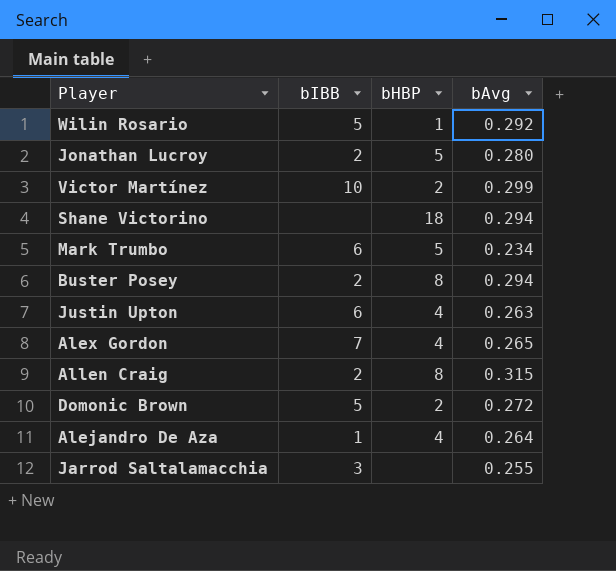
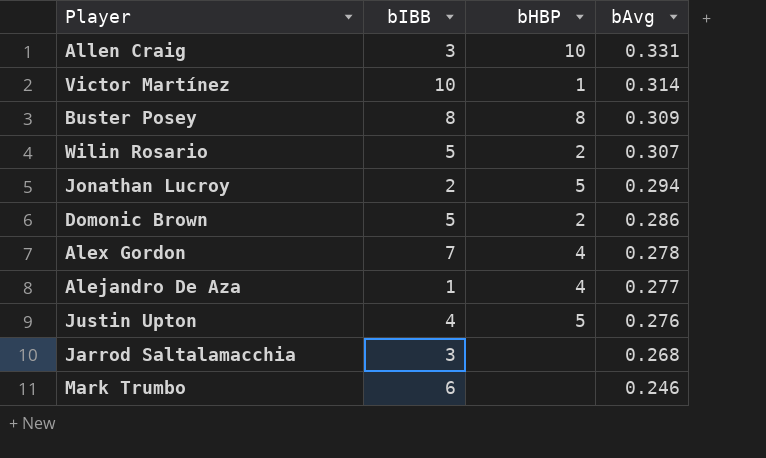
row order: none -> bAvg descending
row Shane Victorino: none | 18 | 0.294 -> none
Allen Craig | bIBB: 2 -> 3
Allen Craig | bHBP: 8 -> 10
Allen Craig | bAvg: 0.315 -> 0.331
Victor Martínez | bHBP: 2 -> 1
Victor Martínez | bAvg: 0.299 -> 0.314
Buster Posey | bIBB: 2 -> 8
Buster Posey | bAvg: 0.294 -> 0.309
Wilin Rosario | bHBP: 1 -> 2
Wilin Rosario | bAvg: 0.292 -> 0.307
Jonathan Lucroy | bAvg: 0.280 -> 0.294
Domonic Brown | bAvg: 0.272 -> 0.286
Alex Gordon | bAvg: 0.265 -> 0.278
Alejandro De Aza | bAvg: 0.264 -> 0.277
Justin Upton | bIBB: 6 -> 4
Justin Upton | bHBP: 4 -> 5
Justin Upton | bAvg: 0.263 -> 0.276
Jarrod Saltalamacchia | bAvg: 0.255 -> 0.268
Mark Trumbo | bHBP: 5 -> none
Mark Trumbo | bAvg: 0.234 -> 0.246

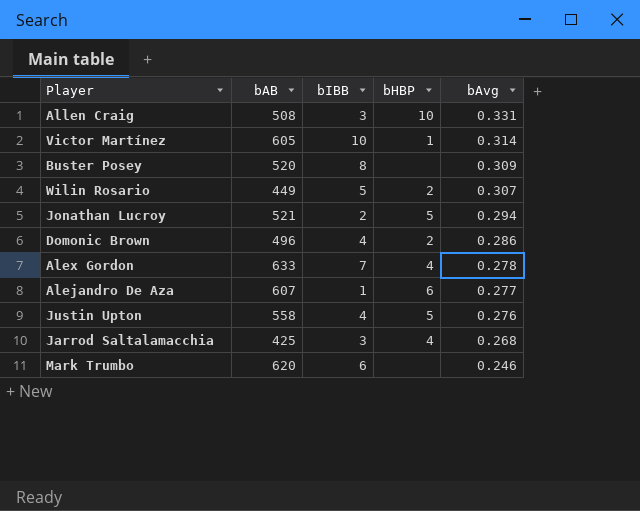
column bAB | position: none -> 2
Buster Posey | bHBP: 8 -> none
Domonic Brown | bIBB: 5 -> 4
Alejandro De Aza | bHBP: 4 -> 6
Jarrod Saltalamacchia | bHBP: none -> 4

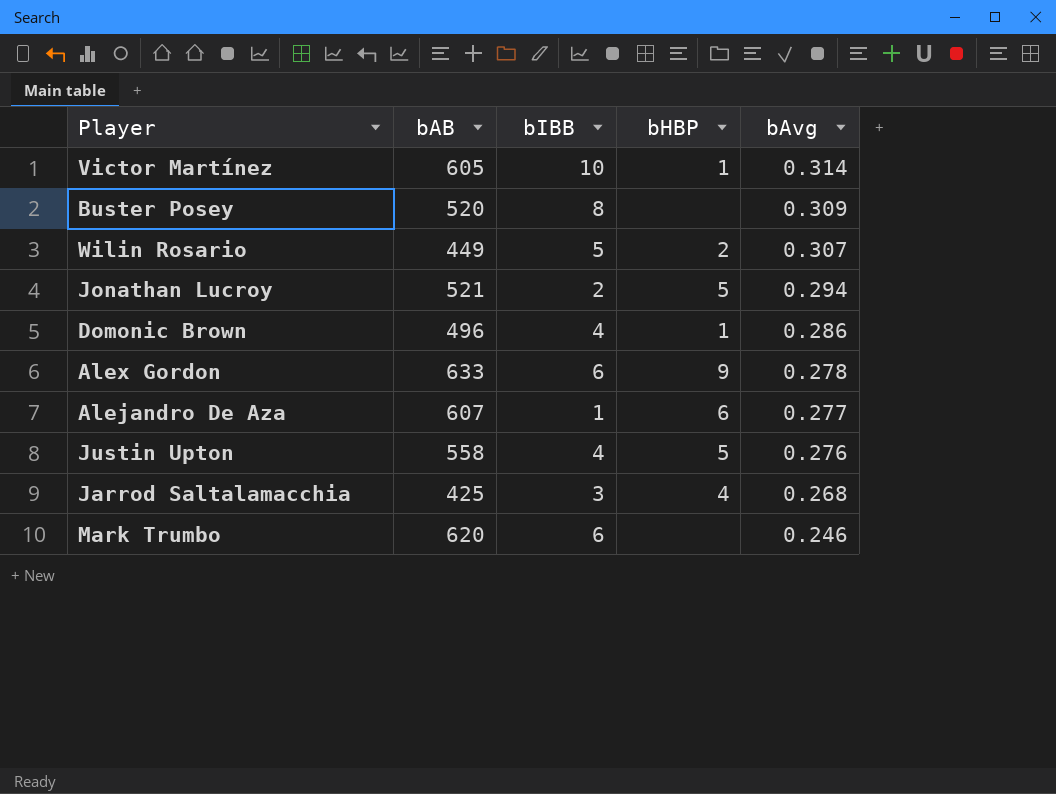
row Allen Craig: 508 | 3 | 10 | 0.331 -> none
Domonic Brown | bHBP: 2 -> 1
Alex Gordon | bIBB: 7 -> 6
Alex Gordon | bHBP: 4 -> 9

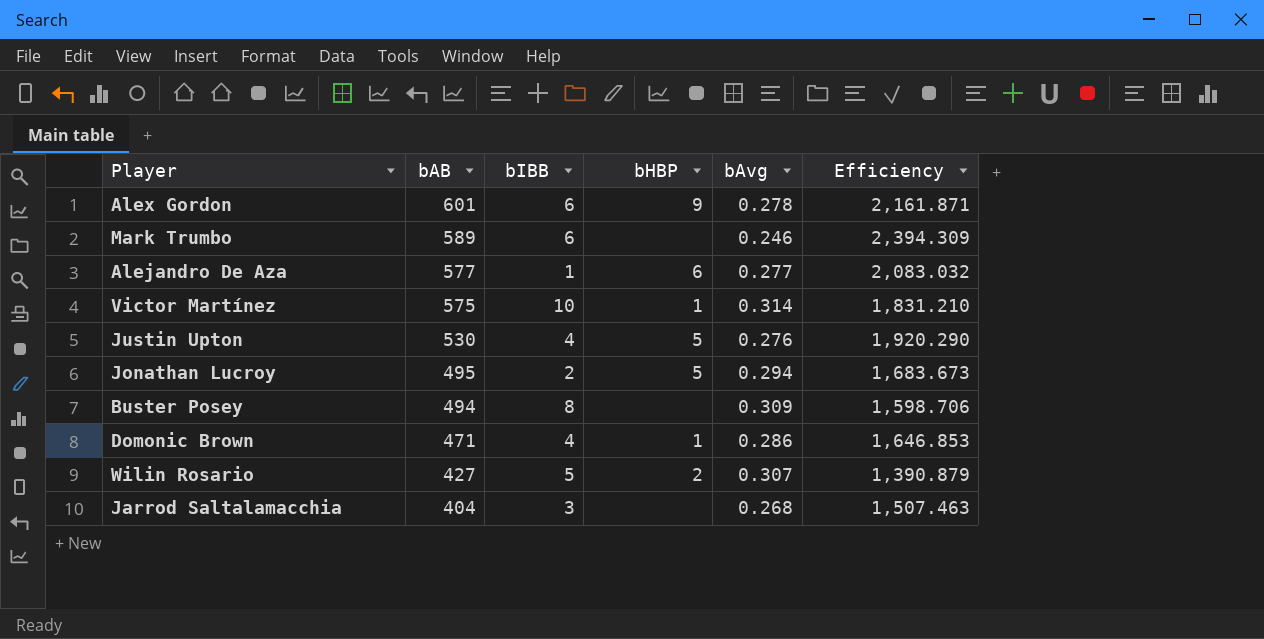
row order: bAvg descending -> bAB descending
column Efficiency | formula: none -> [bAB] / [bAvg]
Alex Gordon | bAB: 633 -> 601
Mark Trumbo | bAB: 620 -> 589
Alejandro De Aza | bAB: 607 -> 577
Victor Martínez | bAB: 605 -> 575
Justin Upton | bAB: 558 -> 530
Jonathan Lucroy | bAB: 521 -> 495
Buster Posey | bAB: 520 -> 494
Domonic Brown | bAB: 496 -> 471
Wilin Rosario | bAB: 449 -> 427
Jarrod Saltalamacchia | bAB: 425 -> 404
Jarrod Saltalamacchia | bHBP: 4 -> none

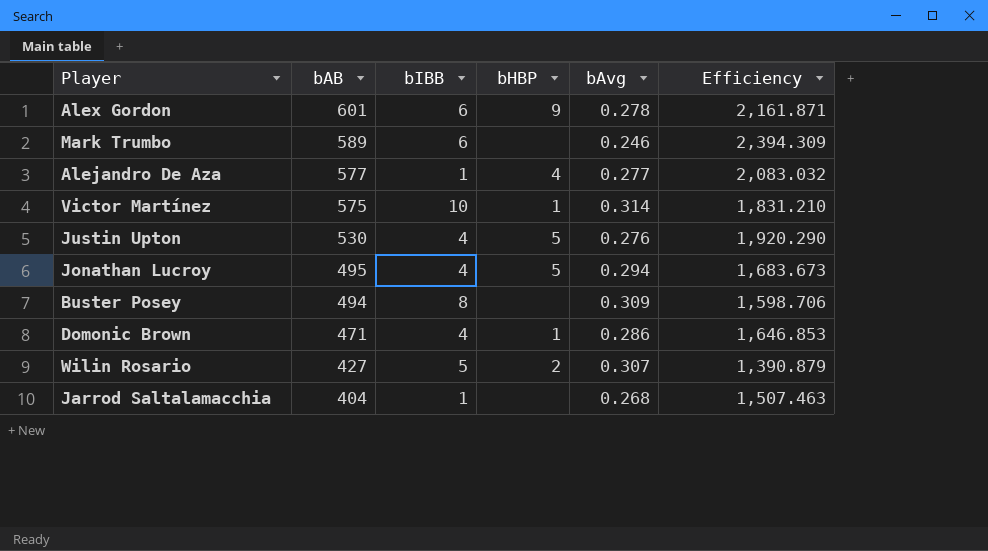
Alejandro De Aza | bHBP: 6 -> 4
Jonathan Lucroy | bIBB: 2 -> 4
Jarrod Saltalamacchia | bIBB: 3 -> 1

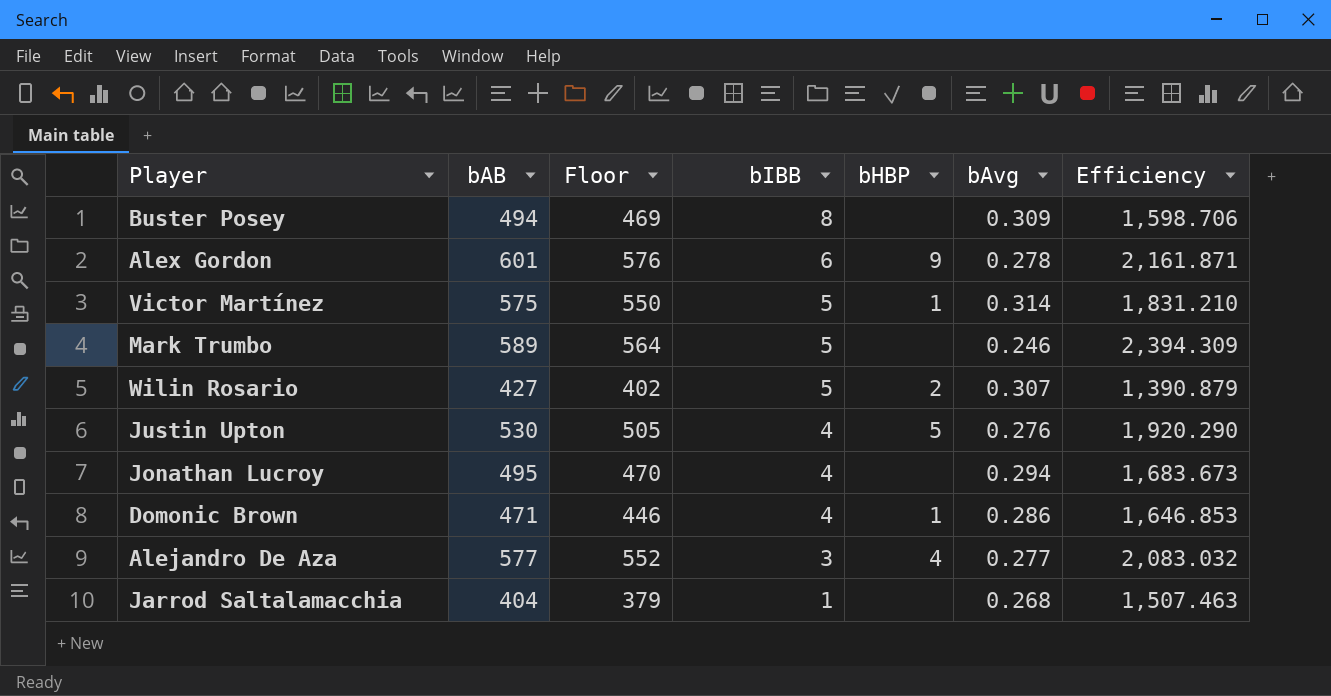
row order: bAB descending -> bIBB descending
column Floor | formula: none -> [bAB] - 25
Victor Martínez | bIBB: 10 -> 5
Mark Trumbo | bIBB: 6 -> 5
Jonathan Lucroy | bHBP: 5 -> none
Alejandro De Aza | bIBB: 1 -> 3

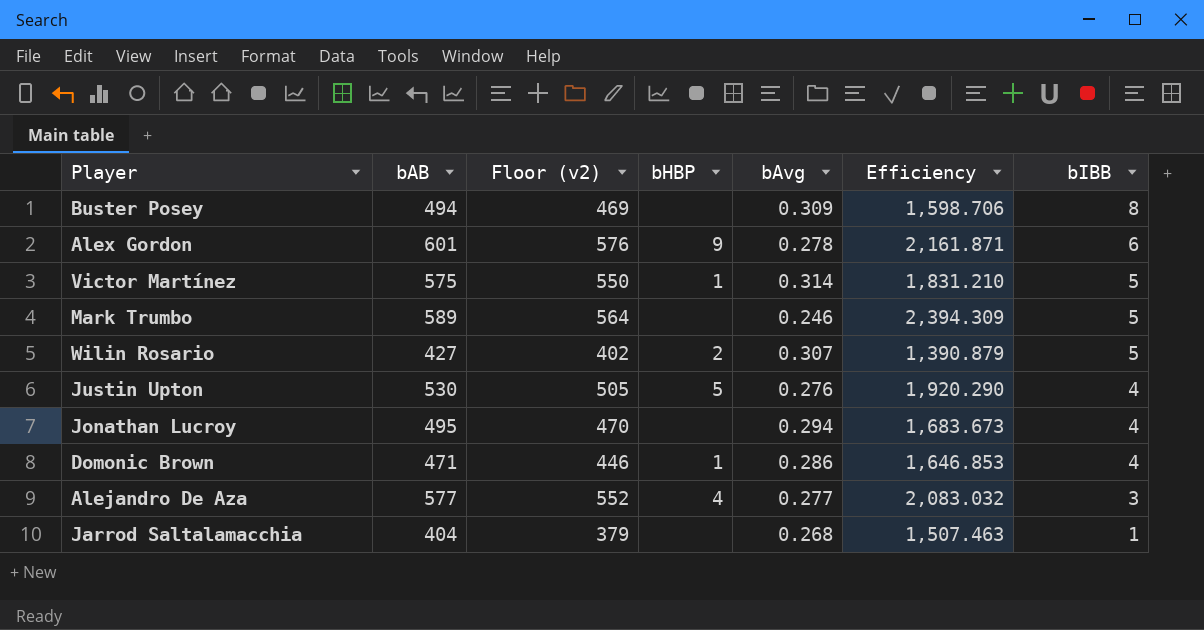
column name: Floor -> Floor (v2)
column bIBB | position: 4 -> 7

